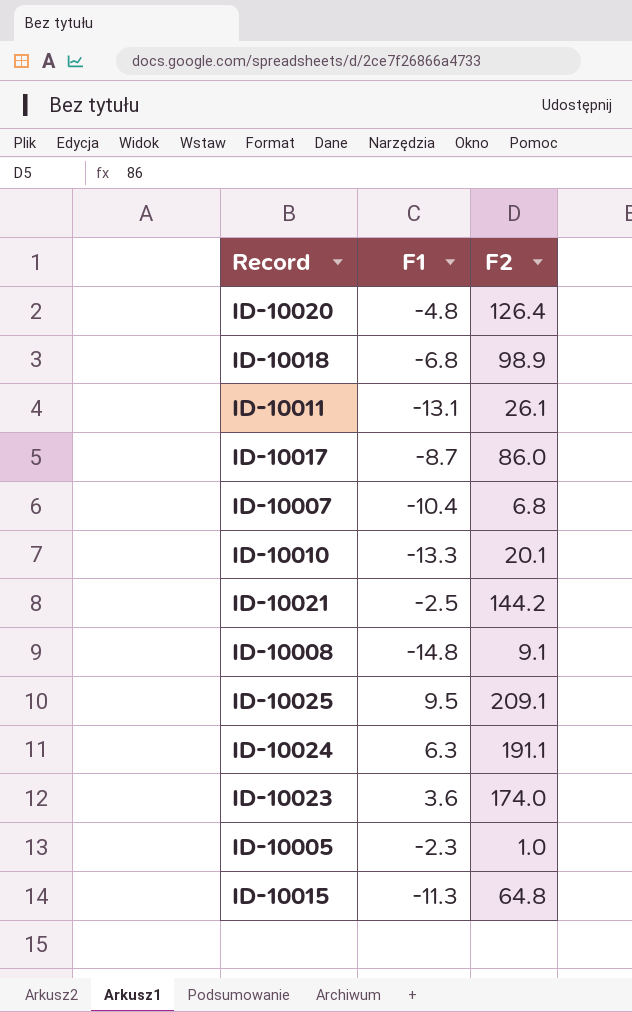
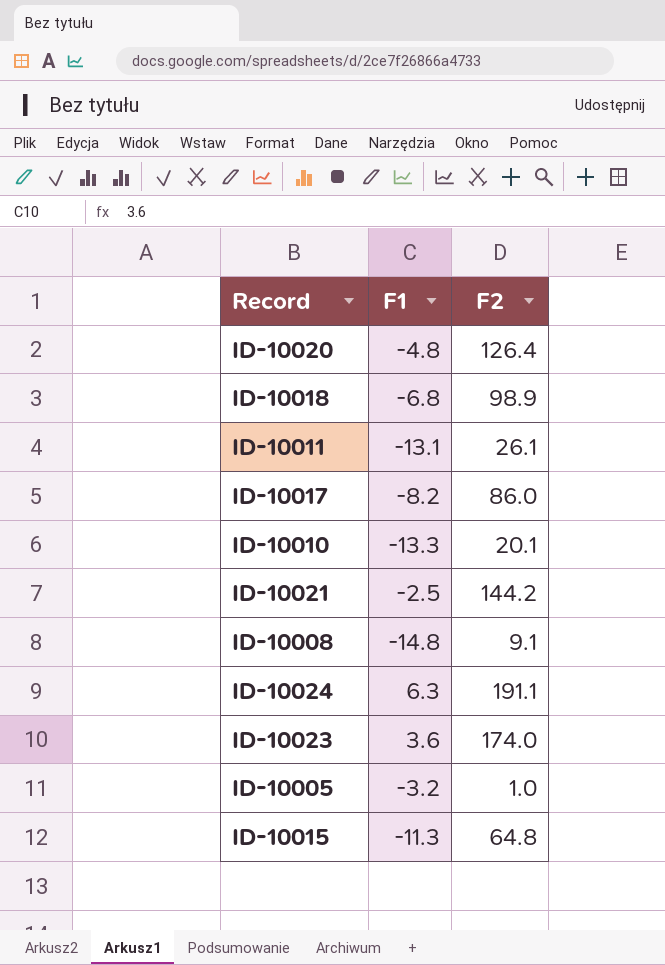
row ID-10007: -10.4 | 6.8 -> none
row ID-10025: 9.5 | 209.1 -> none
ID-10017 | F1: -8.7 -> -8.2
ID-10005 | F1: -2.3 -> -3.2

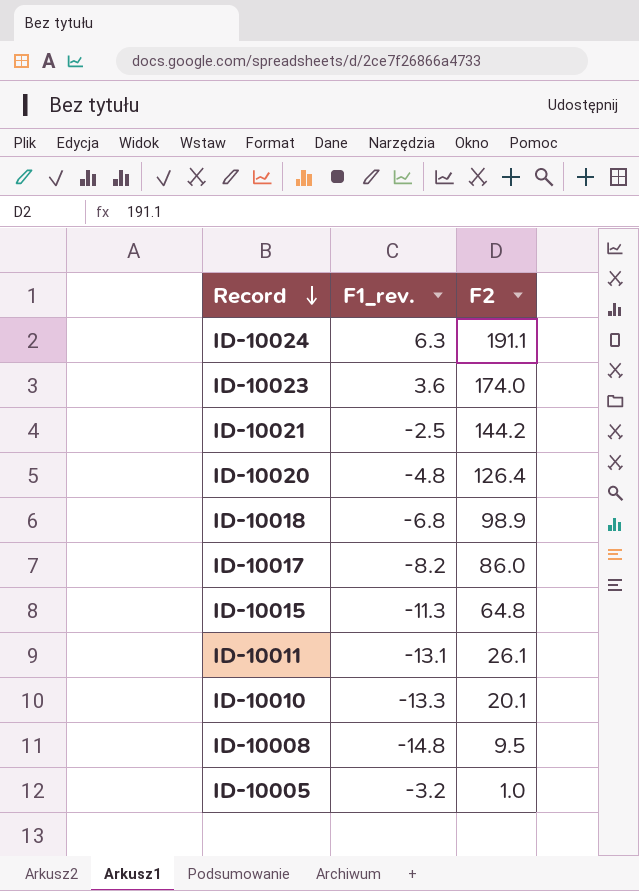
row order: none -> Record descending
column name: F1 -> F1_rev.
ID-10008 | F2: 9.1 -> 9.5

